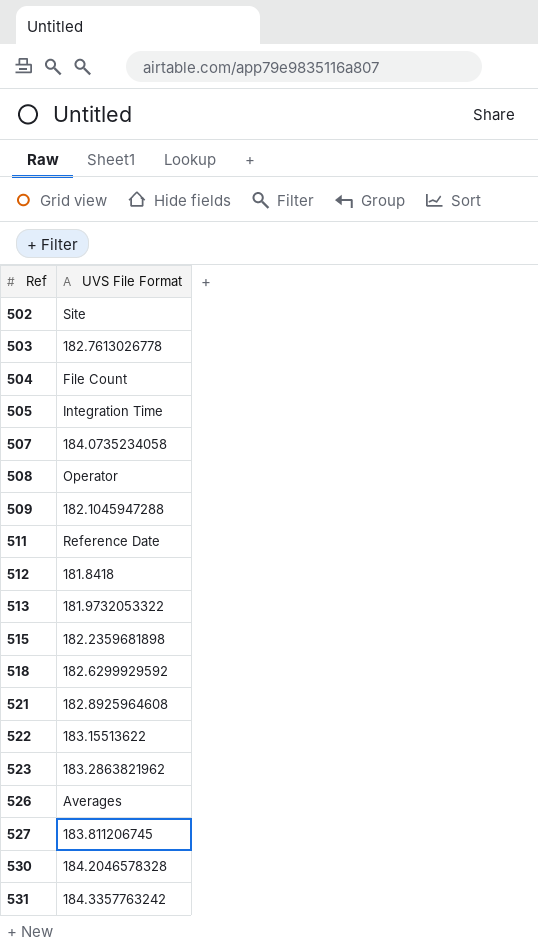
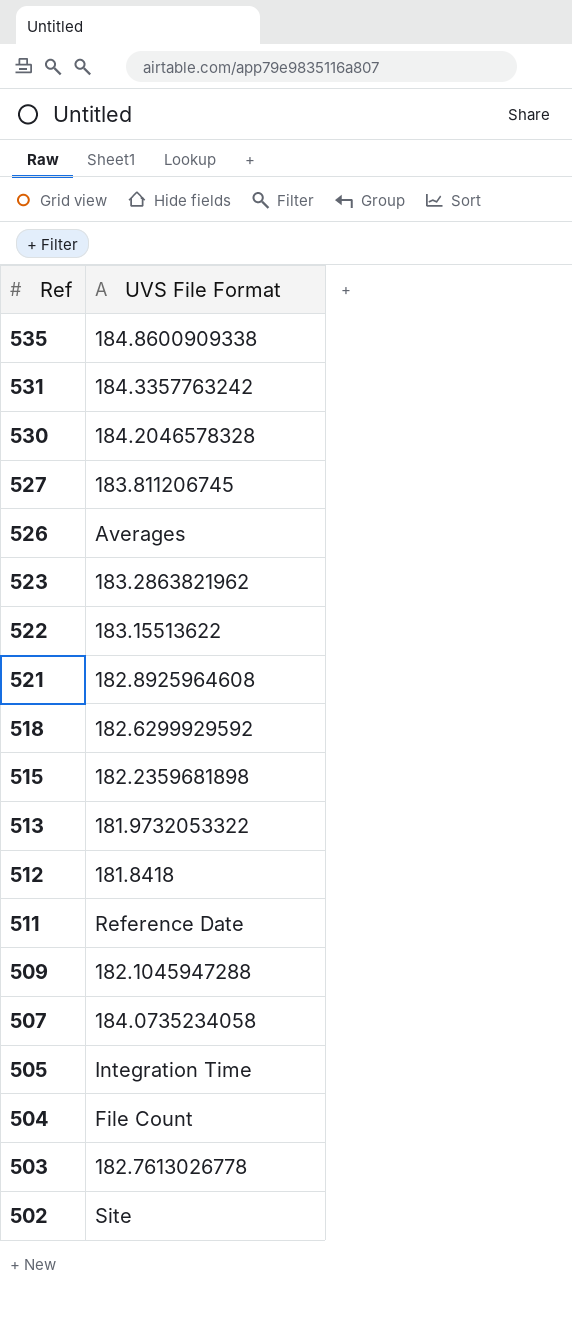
row order: Ref ascending -> Ref descending
row 508: Operator -> none
row 535: none -> 184.8600909338

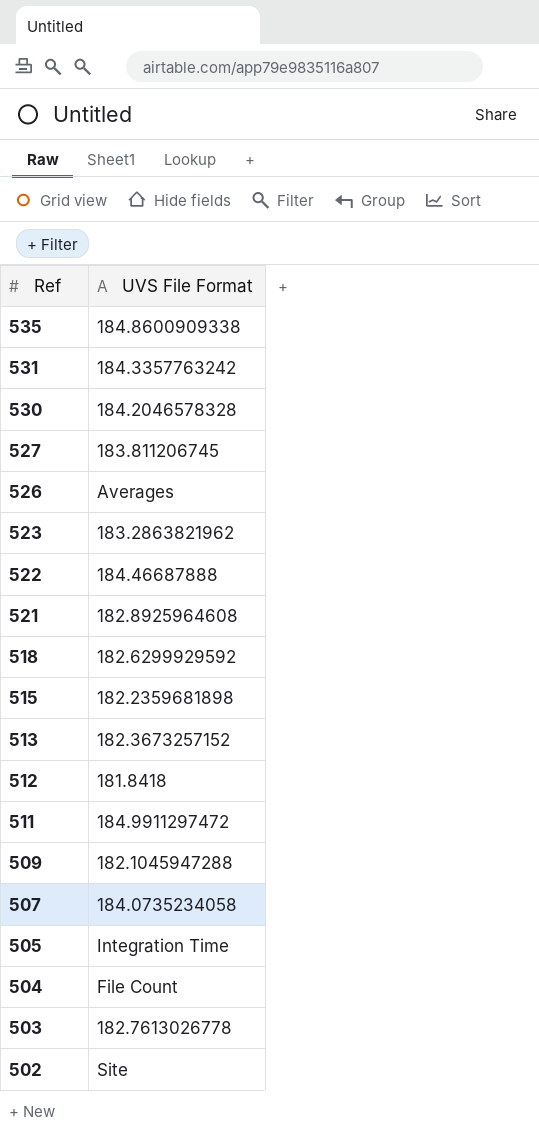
522 | UVS File Format: 183.15513622 -> 184.46687888
513 | UVS File Format: 181.9732053322 -> 182.3673257152
511 | UVS File Format: Reference Date -> 184.9911297472

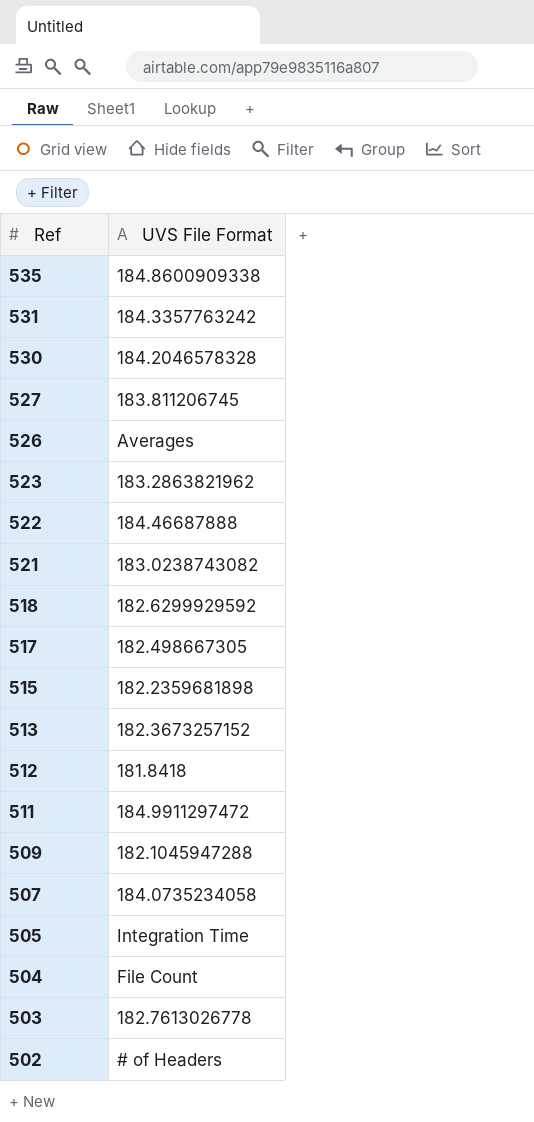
521 | UVS File Format: 182.8925964608 -> 183.0238743082
row 517: none -> 182.498667305
502 | UVS File Format: Site -> # of Headers

